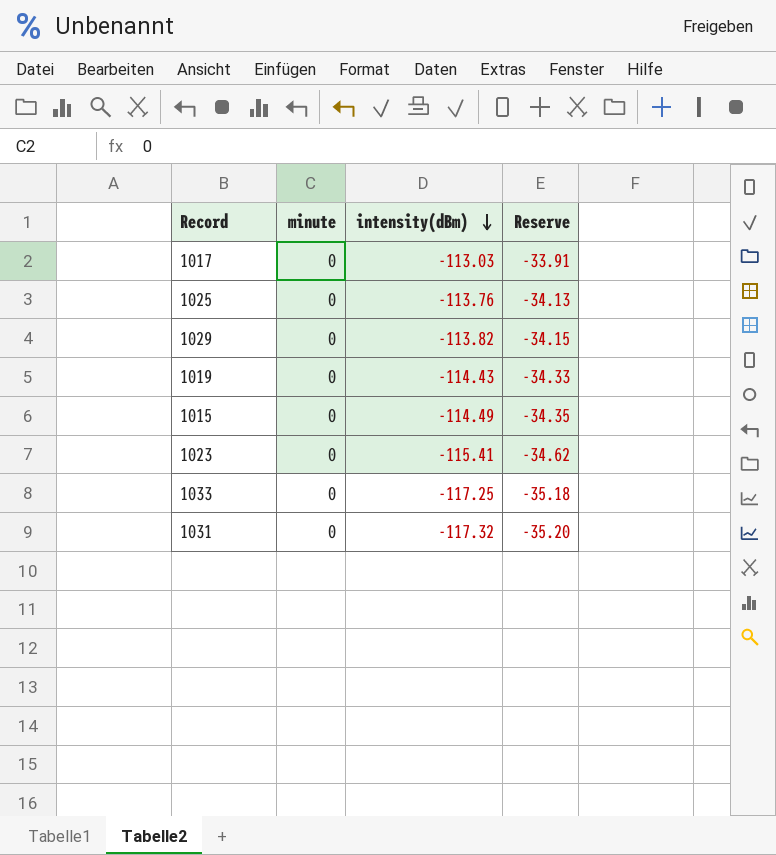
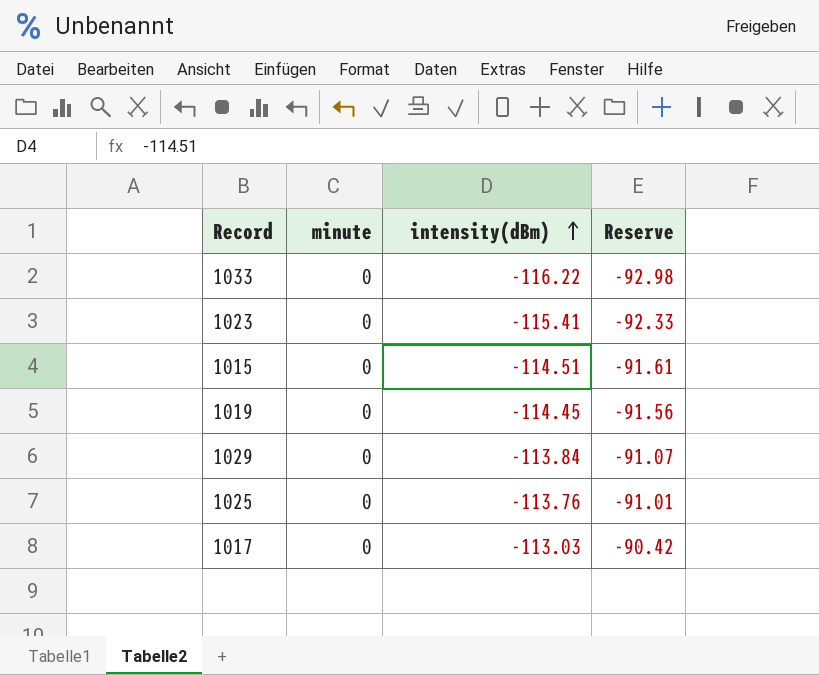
row order: intensity(dBm) descending -> intensity(dBm) ascending
column Reserve | formula: [intensity(dBm)] * 0.3 -> [intensity(dBm)] * 0.8
row 1031: 0 | -117.32 | -35.20 -> none
1033 | intensity(dBm): -117.25 -> -116.22
1015 | intensity(dBm): -114.49 -> -114.51
1019 | intensity(dBm): -114.43 -> -114.45
1029 | intensity(dBm): -113.82 -> -113.84

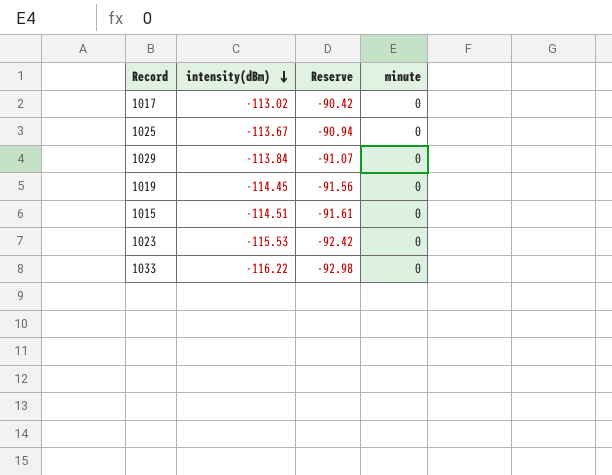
row order: intensity(dBm) ascending -> intensity(dBm) descending
column minute | position: 2 -> 4
1017 | intensity(dBm): -113.03 -> -113.02
1025 | intensity(dBm): -113.76 -> -113.67
1025 | Reserve: -91.01 -> -90.94
1023 | intensity(dBm): -115.41 -> -115.53
1023 | Reserve: -92.33 -> -92.42

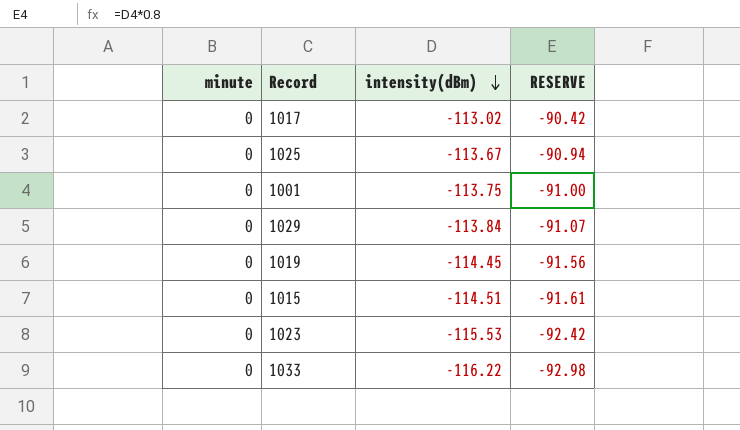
column minute | position: 4 -> 1
column name: Reserve -> RESERVE
row 1001: none -> 0 | -113.75 | -91.00

